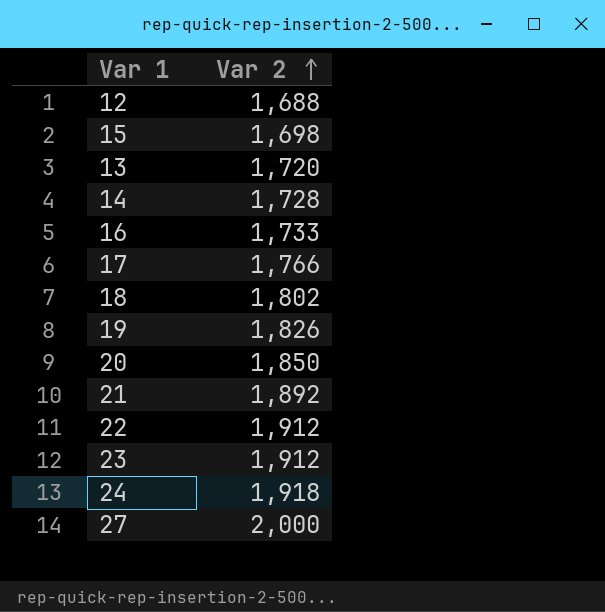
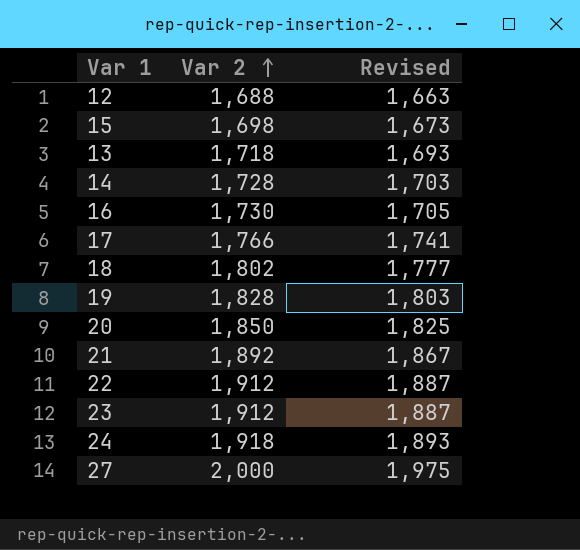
column Revised | formula: none -> [Var 2] - 25
13 | Var 2: 1,720 -> 1,718
16 | Var 2: 1,733 -> 1,730
19 | Var 2: 1,826 -> 1,828

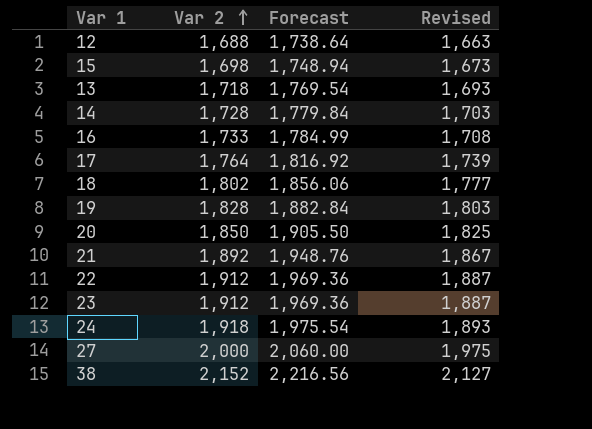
column Forecast | formula: none -> [Var 2] * 1.03
16 | Var 2: 1,730 -> 1,733
16 | Revised: 1,705 -> 1,708
17 | Var 2: 1,766 -> 1,764
17 | Revised: 1,741 -> 1,739
row 38: none -> 2,152 | 2,216.56 | 2,127

